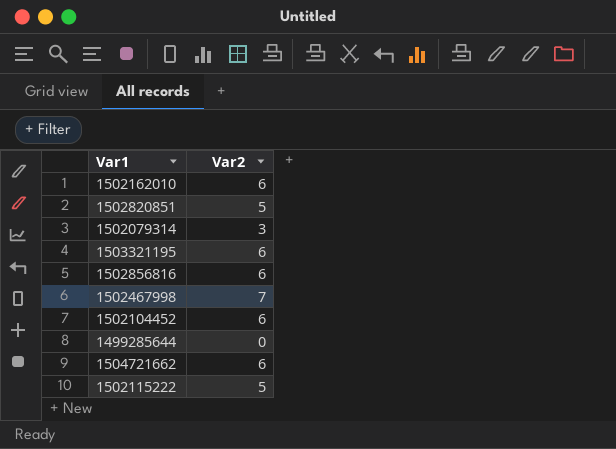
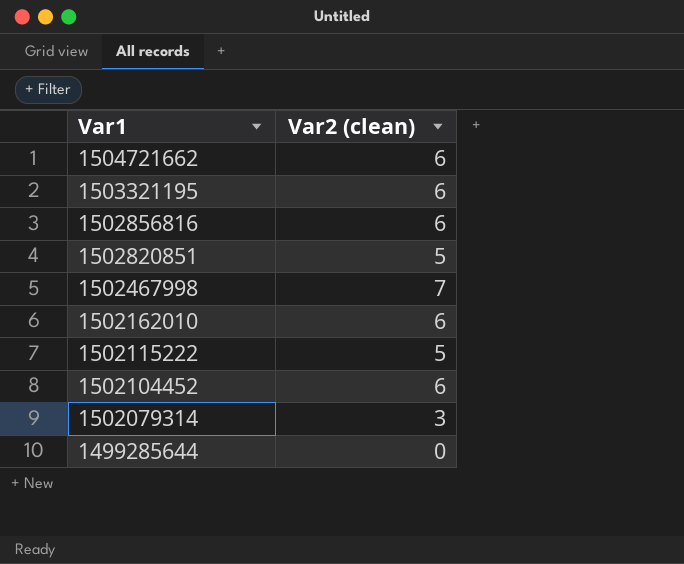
row order: none -> Var1 descending
column name: Var2 -> Var2 (clean)

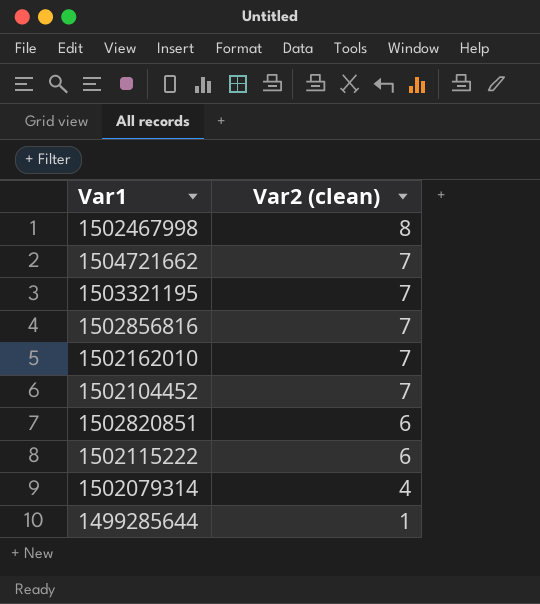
row order: Var1 descending -> Var2 (clean) descending
1502467998 | Var2 (clean): 7 -> 8
1504721662 | Var2 (clean): 6 -> 7
1503321195 | Var2 (clean): 6 -> 7
1502856816 | Var2 (clean): 6 -> 7
1502162010 | Var2 (clean): 6 -> 7
1502104452 | Var2 (clean): 6 -> 7
1502820851 | Var2 (clean): 5 -> 6
1502115222 | Var2 (clean): 5 -> 6
1502079314 | Var2 (clean): 3 -> 4
1499285644 | Var2 (clean): 0 -> 1

